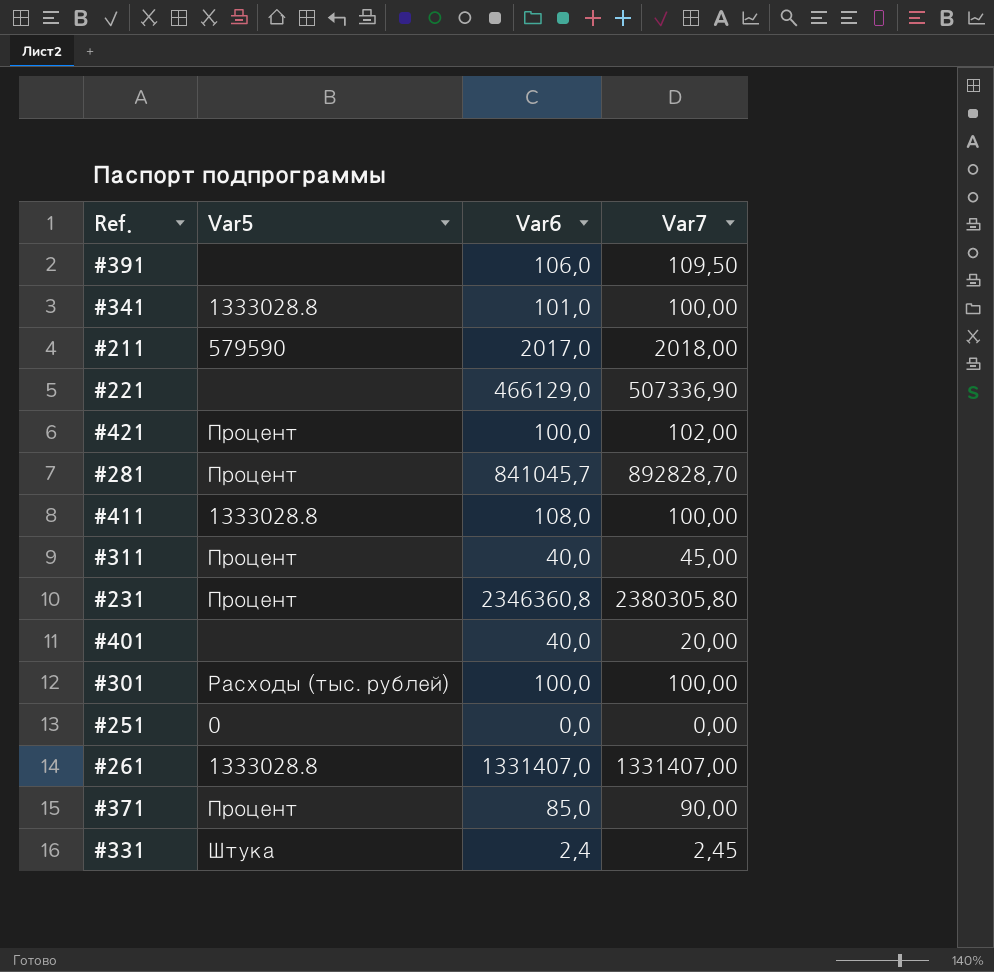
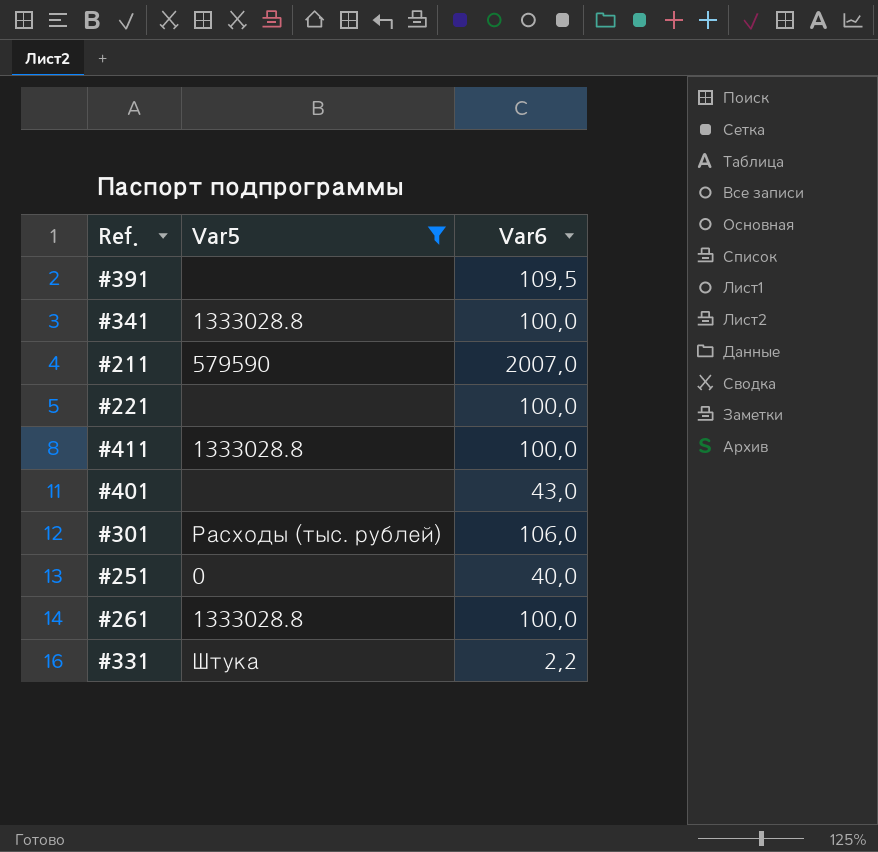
filter: none -> Var5 != Процент
column Var7 | position: 4 -> none
#391 | Var6: 106,0 -> 109,5
#341 | Var6: 101,0 -> 100,0
#211 | Var6: 2017,0 -> 2007,0
#221 | Var6: 466129,0 -> 100,0
#411 | Var6: 108,0 -> 100,0
#401 | Var6: 40,0 -> 43,0
#301 | Var6: 100,0 -> 106,0
#251 | Var6: 0,0 -> 40,0
#261 | Var6: 1331407,0 -> 100,0
#331 | Var6: 2,4 -> 2,2

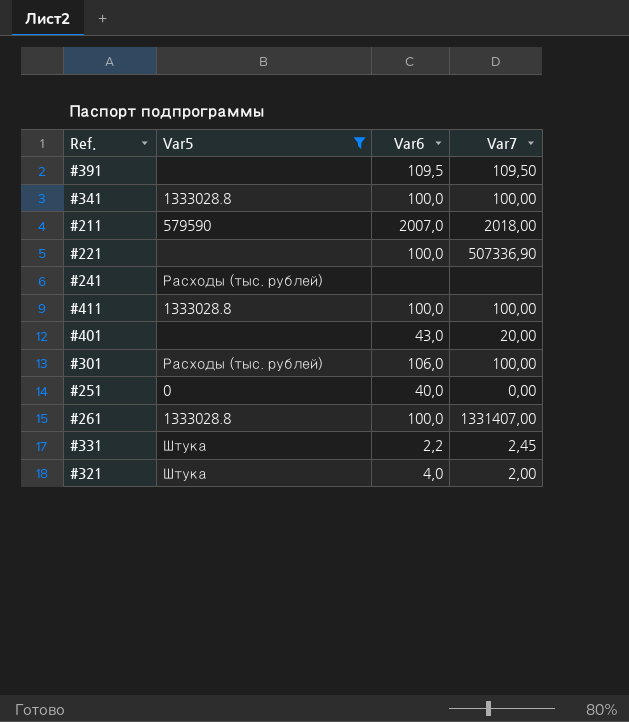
column Var7 | position: none -> 4
row #241: none -> Расходы (тыс. рублей) | none | none
row #321: none -> Штука | 4,0 | 2,00

